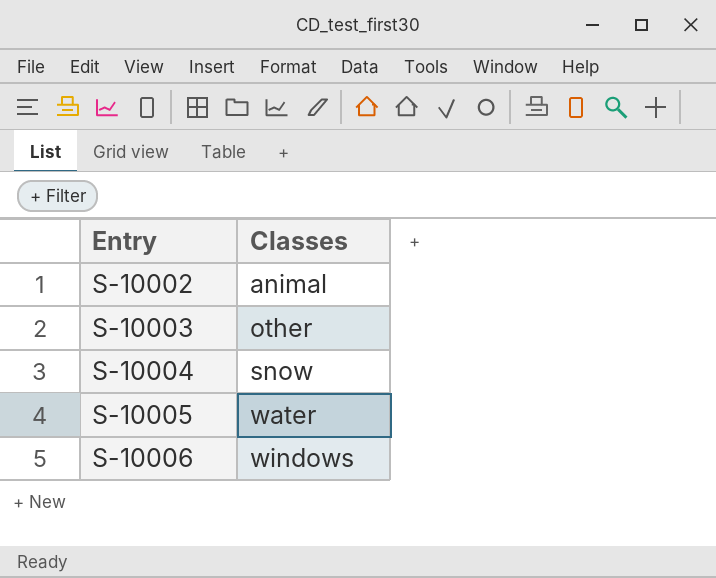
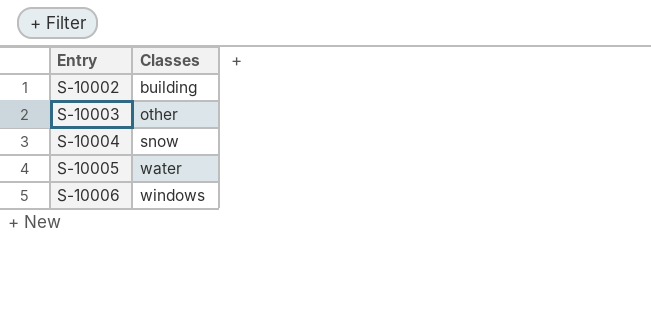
S-10002 | Classes: animal -> building

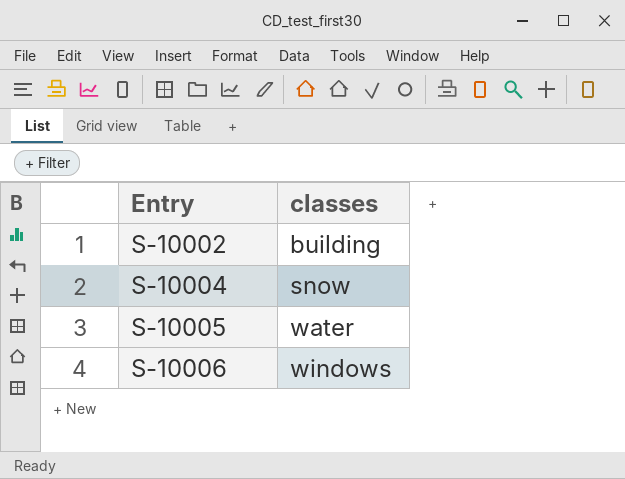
column name: Classes -> classes
row S-10003: other -> none

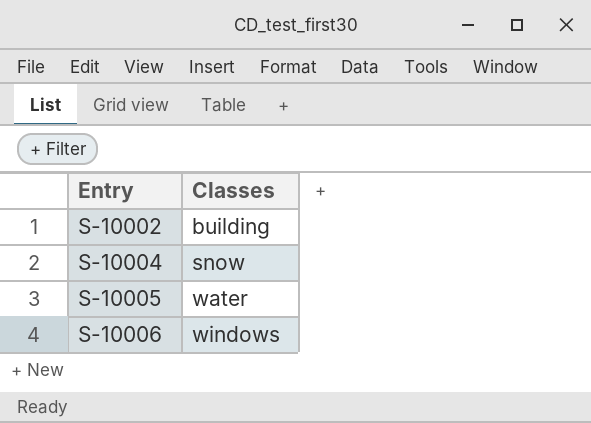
column name: classes -> Classes

